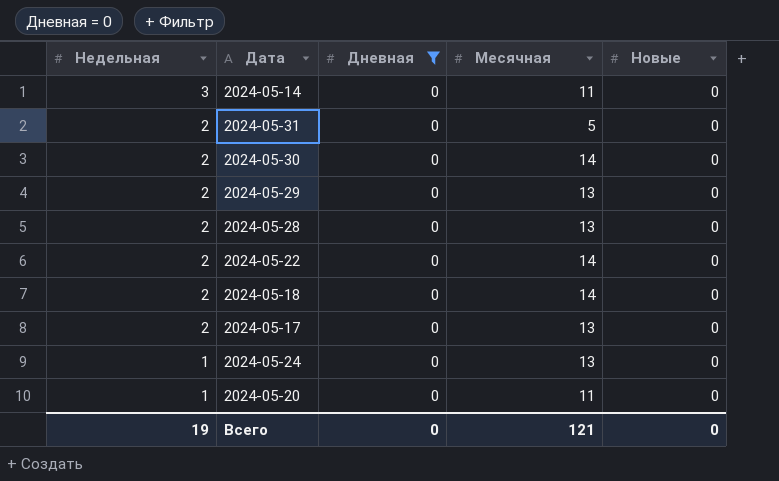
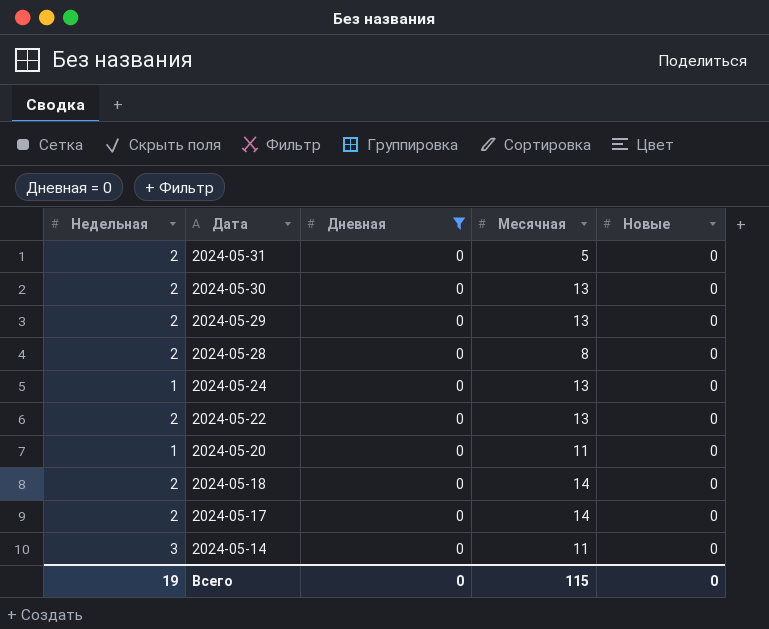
row order: Недельная descending -> Дата descending
2024-05-30 | Месячная: 14 -> 13
2024-05-28 | Месячная: 13 -> 8
2024-05-22 | Месячная: 14 -> 13
2024-05-17 | Месячная: 13 -> 14
Всего | Месячная: 121 -> 115

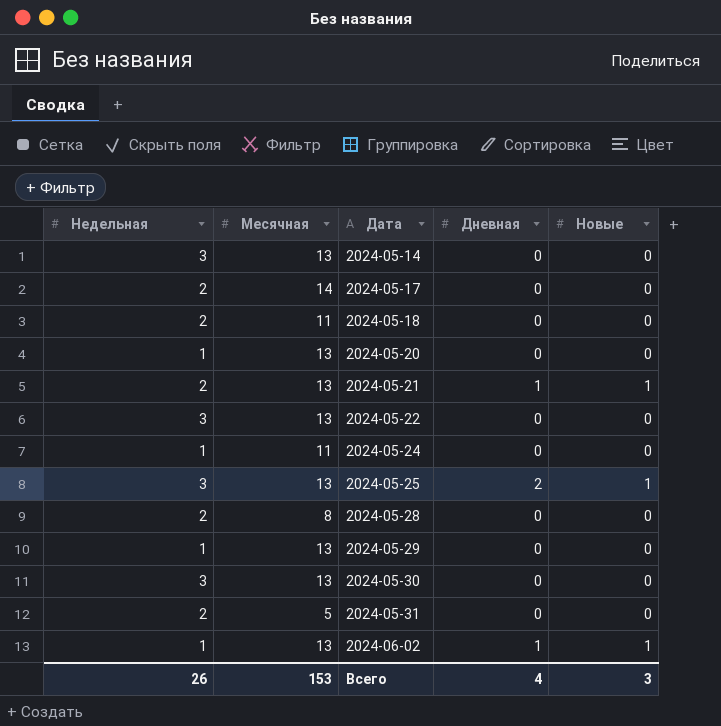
filter: Дневная = 0 -> none
row order: Дата descending -> Дата ascending
column Месячная | position: 4 -> 2
2024-05-14 | Месячная: 11 -> 13
2024-05-18 | Месячная: 14 -> 11
2024-05-20 | Месячная: 11 -> 13
2024-05-22 | Недельная: 2 -> 3
2024-05-24 | Месячная: 13 -> 11
2024-05-29 | Недельная: 2 -> 1
2024-05-30 | Недельная: 2 -> 3
Всего | Недельная: 19 -> 26
Всего | Месячная: 115 -> 153
Всего | Дневная: 0 -> 4
Всего | Новые: 0 -> 3

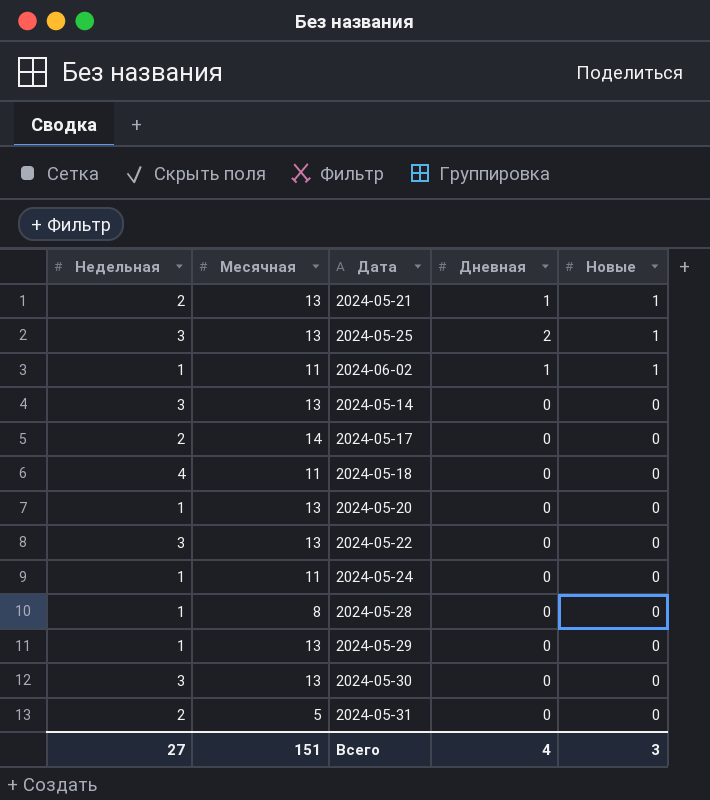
row order: Дата ascending -> Новые descending
2024-06-02 | Месячная: 13 -> 11
2024-05-18 | Недельная: 2 -> 4
2024-05-28 | Недельная: 2 -> 1
Всего | Недельная: 26 -> 27
Всего | Месячная: 153 -> 151

